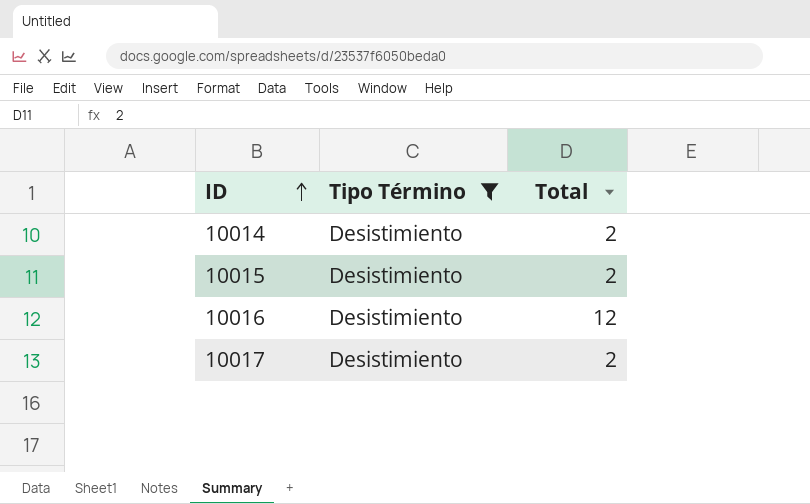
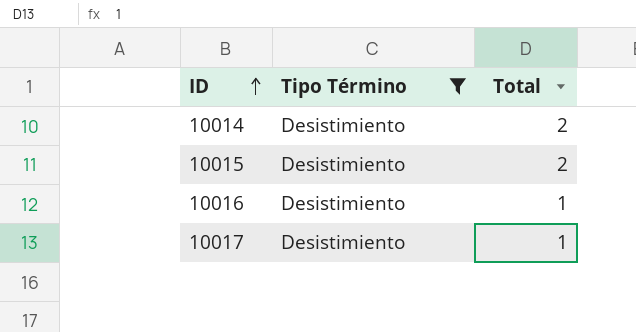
10016 | Total: 12 -> 1
10017 | Total: 2 -> 1

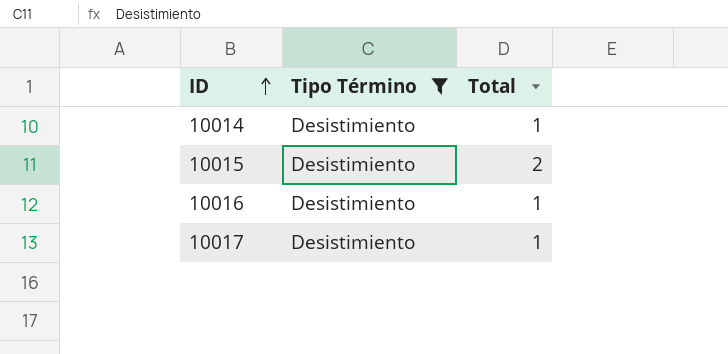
10014 | Total: 2 -> 1

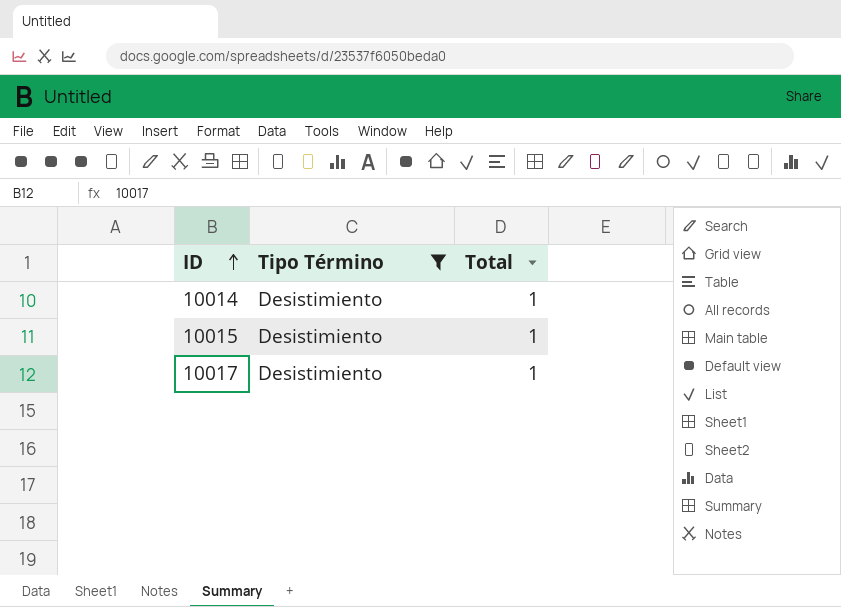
row 10016: Desistimiento | 1 -> none
10015 | Total: 2 -> 1

